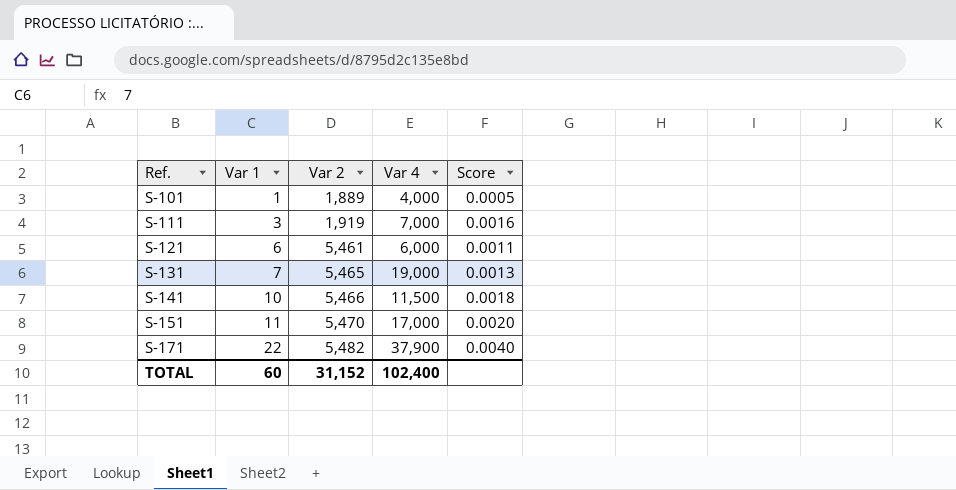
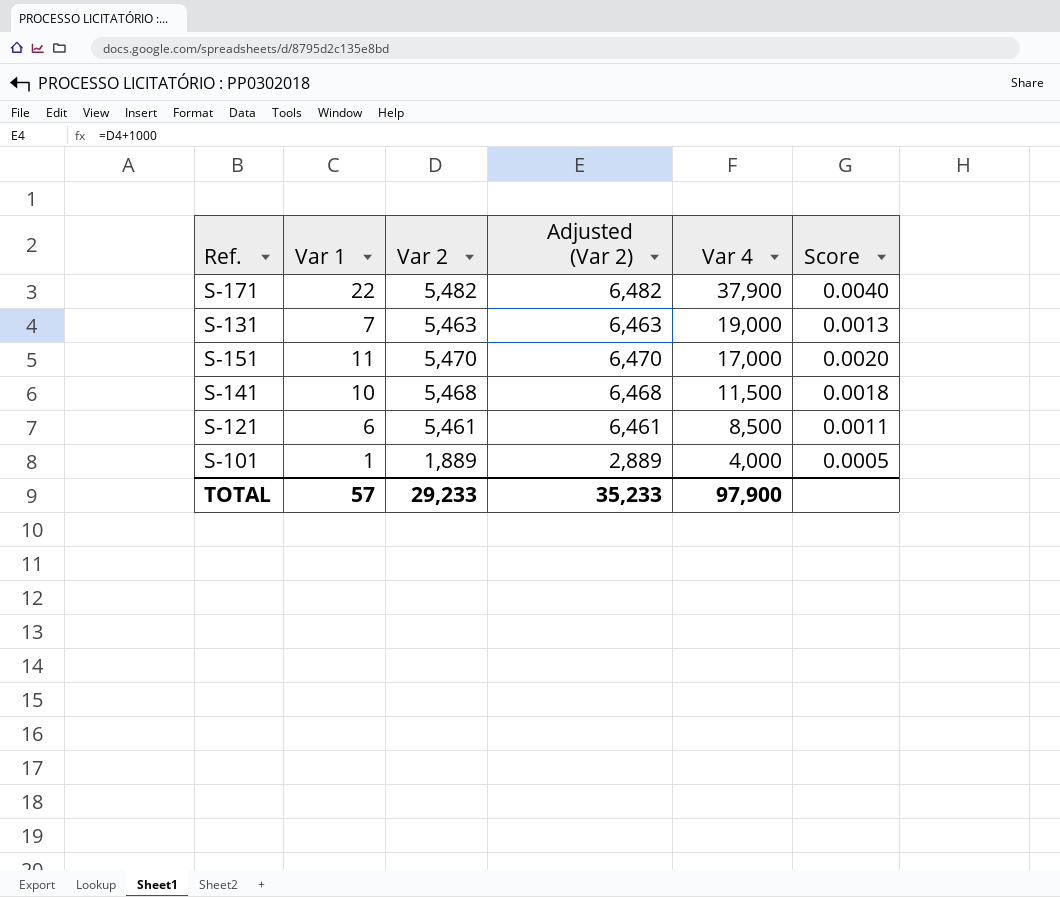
row order: Ref. ascending -> Var 4 descending
column Adjusted (Var 2) | formula: none -> [Var 2] + 1000
row S-111: 3 | 1,919 | 7,000 | 0.0016 -> none
S-131 | Var 2: 5,465 -> 5,463
S-141 | Var 2: 5,466 -> 5,468
S-121 | Var 4: 6,000 -> 8,500
TOTAL | Var 1: 60 -> 57
TOTAL | Var 2: 31,152 -> 29,233
TOTAL | Var 4: 102,400 -> 97,900

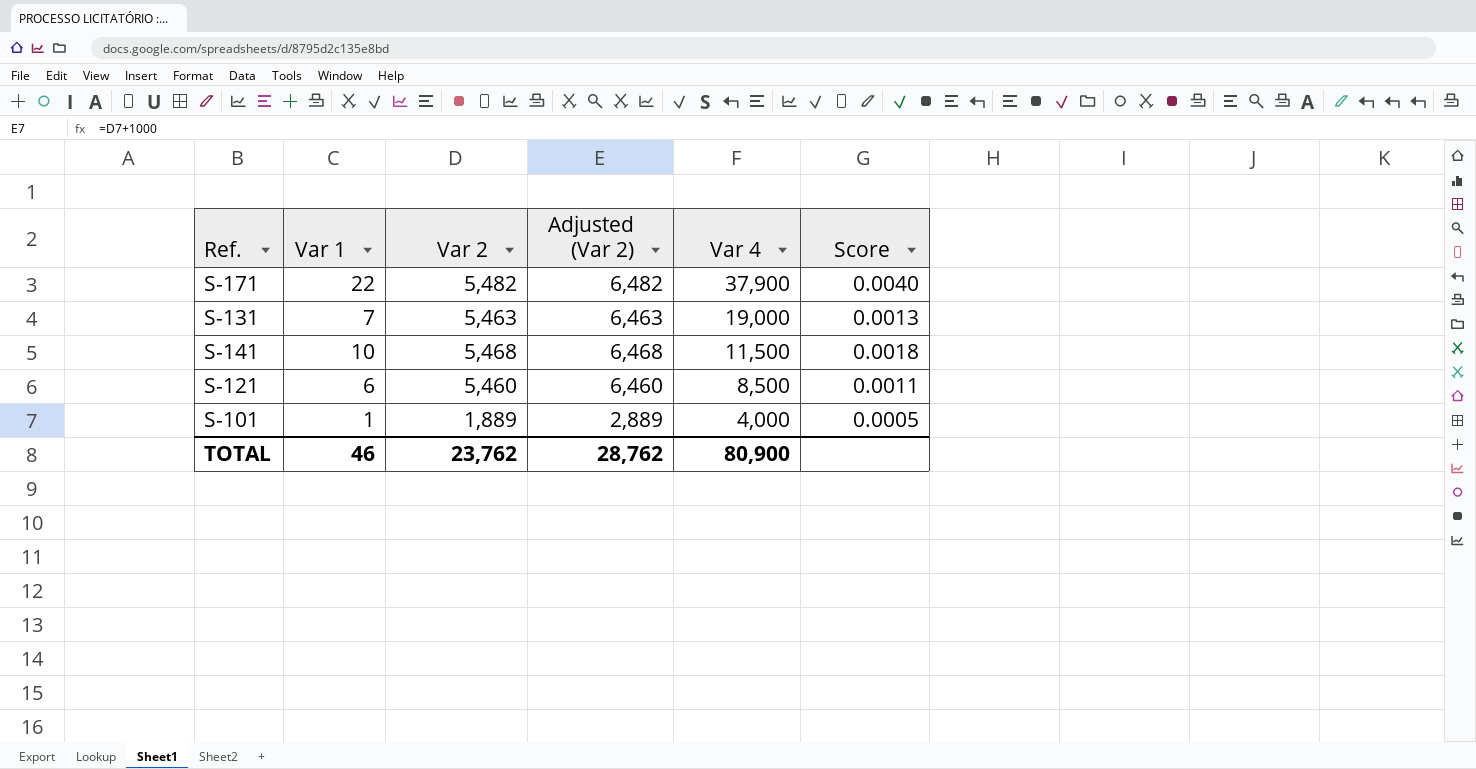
row S-151: 11 | 5,470 | 6,470 | 17,000 | 0.0020 -> none
S-121 | Var 2: 5,461 -> 5,460
S-121 | Adjusted (Var 2): 6,461 -> 6,460
TOTAL | Var 1: 57 -> 46
TOTAL | Var 2: 29,233 -> 23,762
TOTAL | Adjusted (Var 2): 35,233 -> 28,762
TOTAL | Var 4: 97,900 -> 80,900

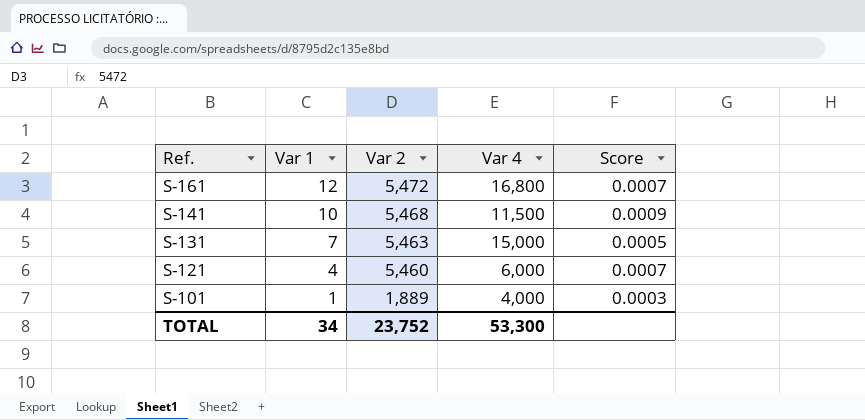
row order: Var 4 descending -> Ref. descending
column Adjusted (Var 2) | formula: [Var 2] + 1000 -> none
column Score | formula: [Var 1] / [Var 2] -> [Var 1] / [Var 4]
row S-171: 22 | 5,482 | 6,482 | 37,900 | 0.0040 -> none
row S-161: none -> 12 | 5,472 | 16,800 | 0.0007
S-131 | Var 4: 19,000 -> 15,000
S-121 | Var 1: 6 -> 4
S-121 | Var 4: 8,500 -> 6,000
TOTAL | Var 1: 46 -> 34
TOTAL | Var 2: 23,762 -> 23,752
TOTAL | Var 4: 80,900 -> 53,300

